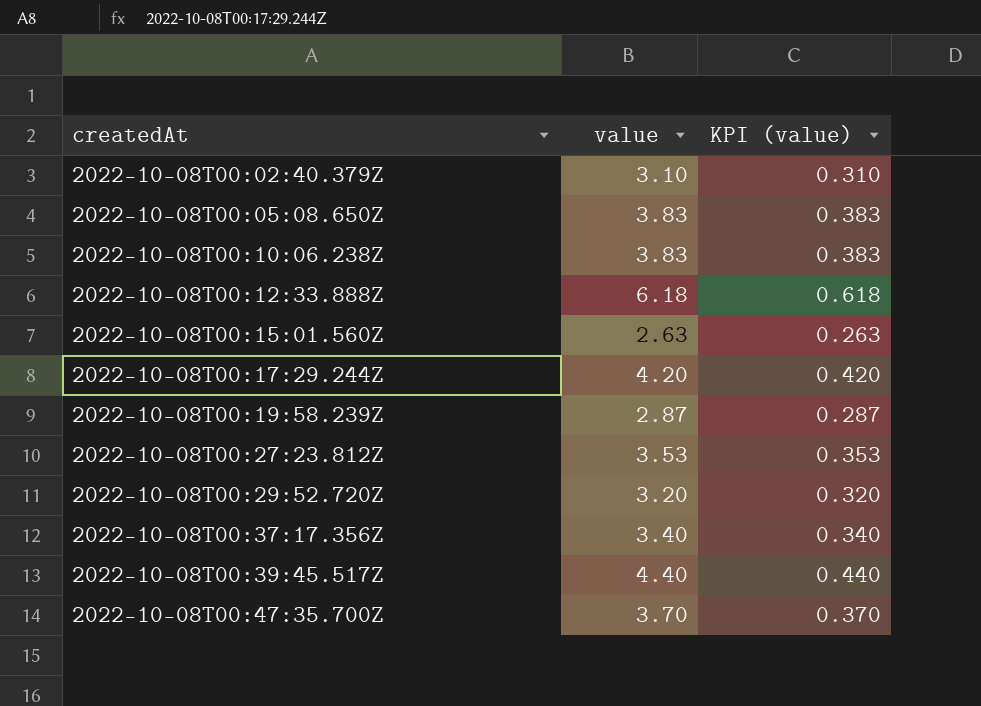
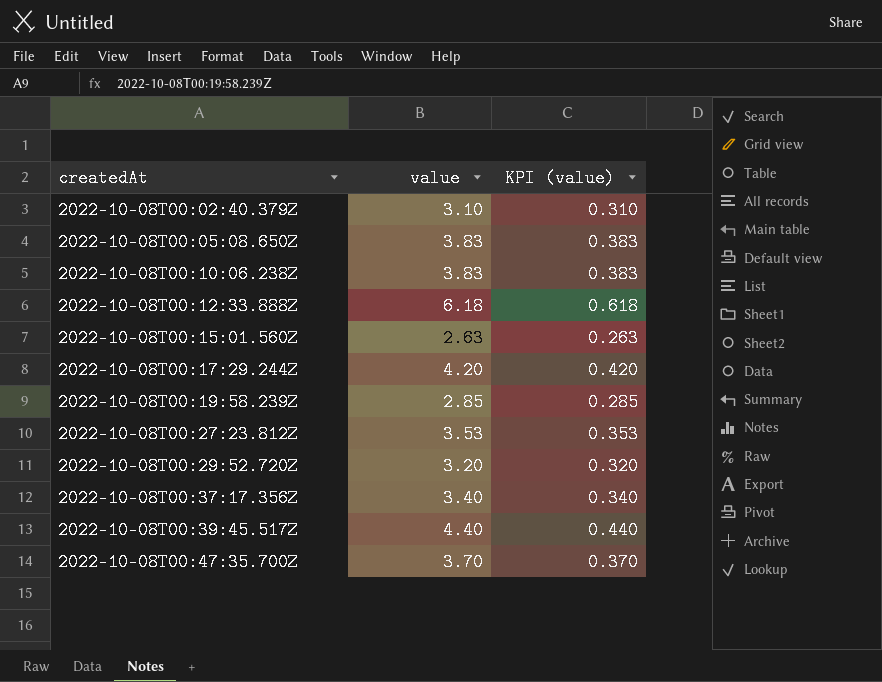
2022-10-08T00:19:58.239Z | value: 2.87 -> 2.85
2022-10-08T00:19:58.239Z | KPI (value): 0.287 -> 0.285

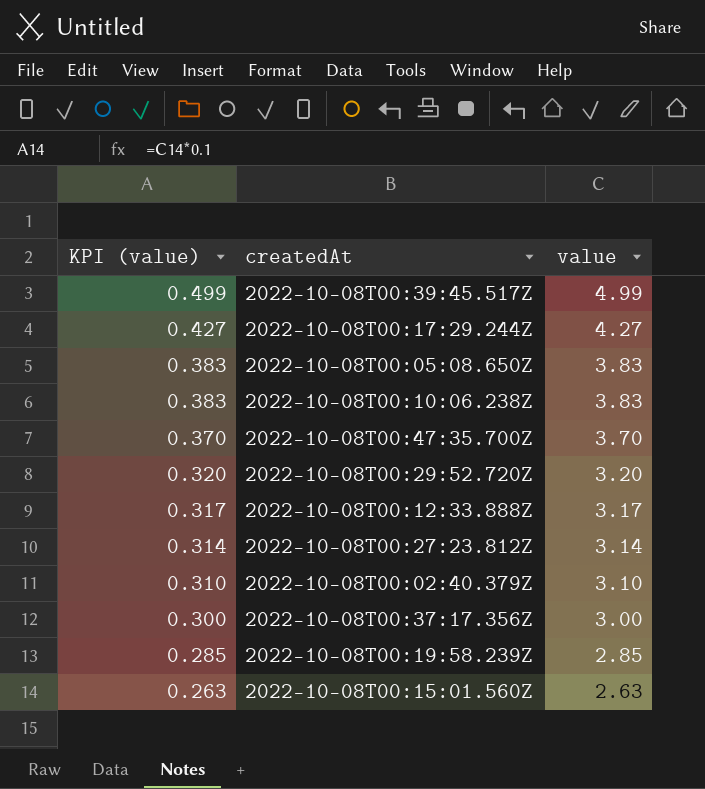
row order: createdAt ascending -> KPI (value) descending
column KPI (value) | position: 3 -> 1
2022-10-08T00:39:45.517Z | KPI (value): 0.440 -> 0.499
2022-10-08T00:39:45.517Z | value: 4.40 -> 4.99
2022-10-08T00:17:29.244Z | KPI (value): 0.420 -> 0.427
2022-10-08T00:17:29.244Z | value: 4.20 -> 4.27
2022-10-08T00:12:33.888Z | KPI (value): 0.618 -> 0.317
2022-10-08T00:12:33.888Z | value: 6.18 -> 3.17
2022-10-08T00:27:23.812Z | KPI (value): 0.353 -> 0.314
2022-10-08T00:27:23.812Z | value: 3.53 -> 3.14
2022-10-08T00:37:17.356Z | KPI (value): 0.340 -> 0.300
2022-10-08T00:37:17.356Z | value: 3.40 -> 3.00

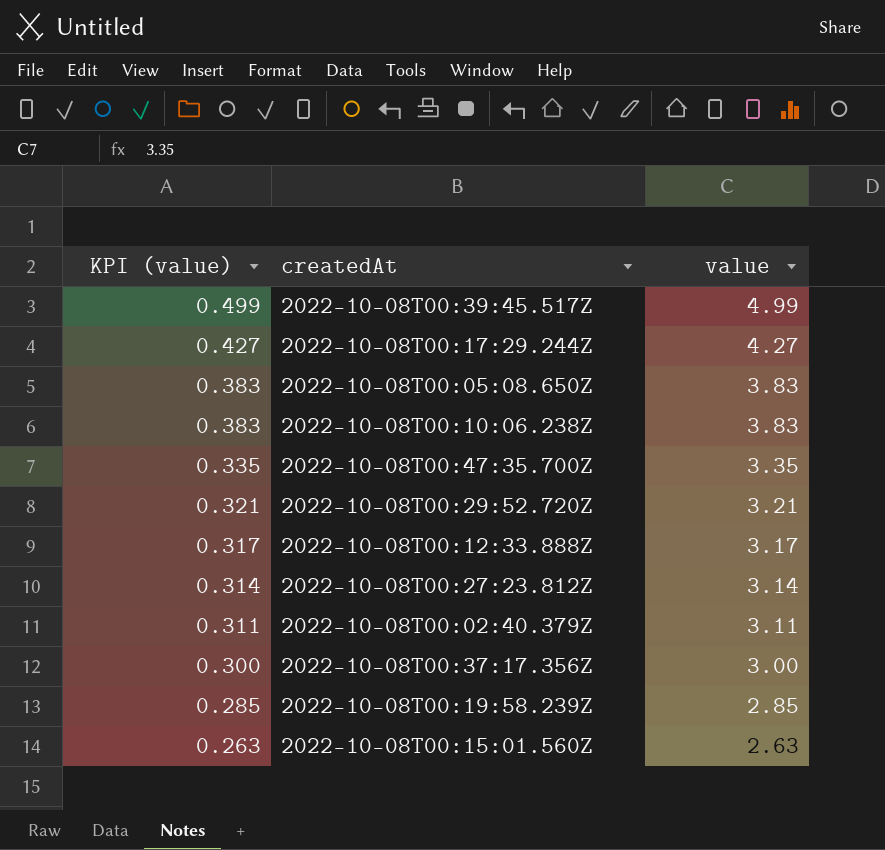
2022-10-08T00:47:35.700Z | KPI (value): 0.370 -> 0.335
2022-10-08T00:47:35.700Z | value: 3.70 -> 3.35
2022-10-08T00:29:52.720Z | KPI (value): 0.320 -> 0.321
2022-10-08T00:29:52.720Z | value: 3.20 -> 3.21
2022-10-08T00:02:40.379Z | KPI (value): 0.310 -> 0.311
2022-10-08T00:02:40.379Z | value: 3.10 -> 3.11

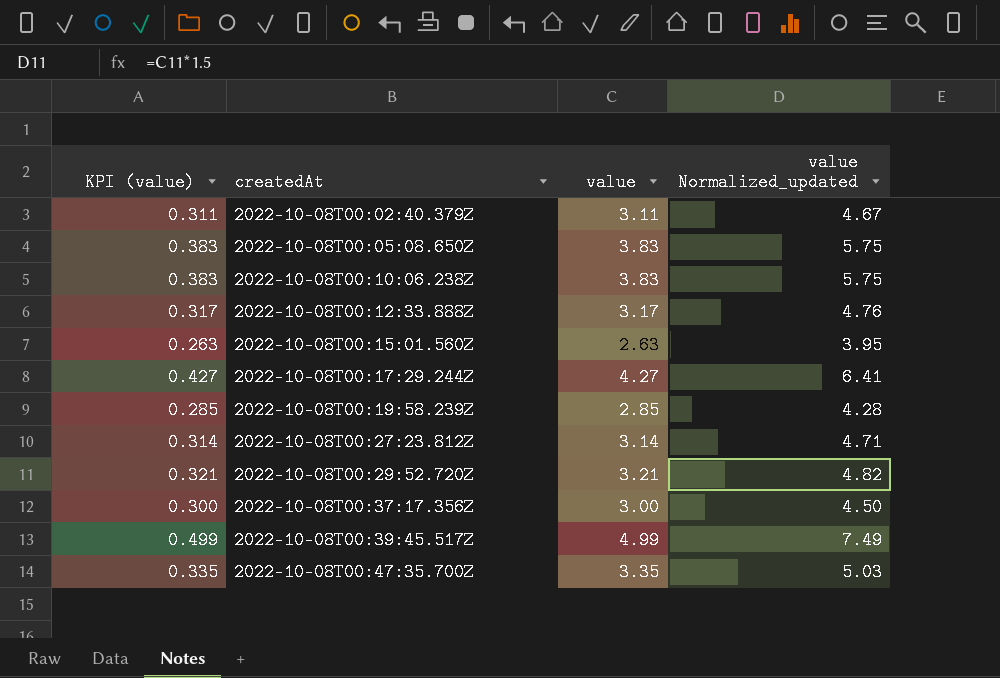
row order: KPI (value) descending -> createdAt ascending
column value Normalized_updated | formula: none -> [value] * 1.5

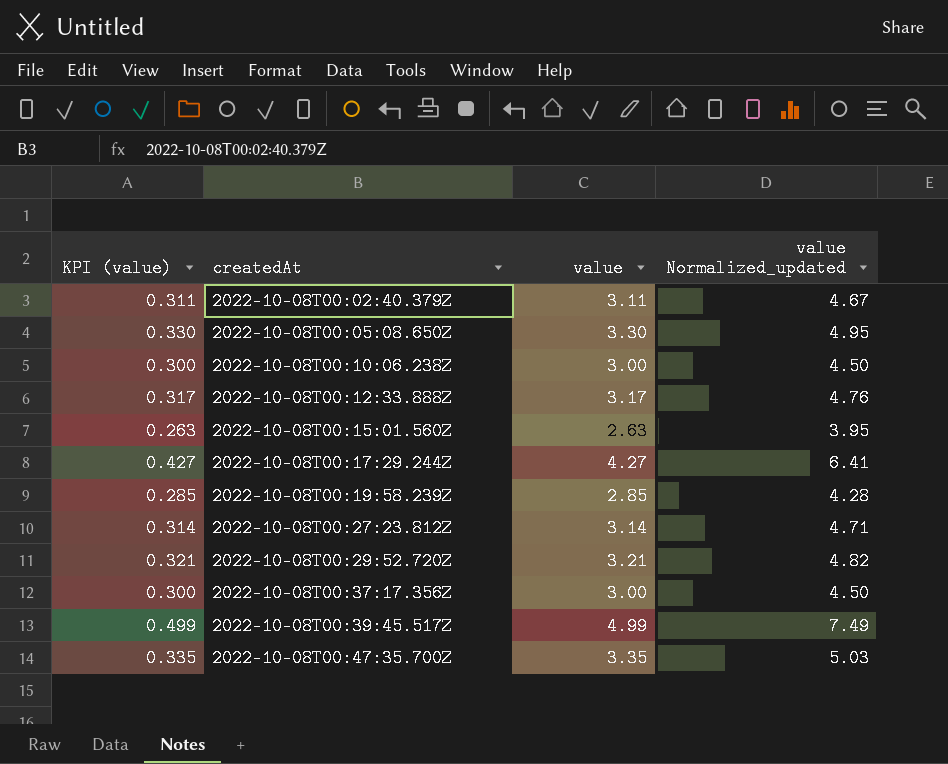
2022-10-08T00:05:08.650Z | KPI (value): 0.383 -> 0.330
2022-10-08T00:05:08.650Z | value: 3.83 -> 3.30
2022-10-08T00:05:08.650Z | value Normalized_updated: 5.75 -> 4.95
2022-10-08T00:10:06.238Z | KPI (value): 0.383 -> 0.300
2022-10-08T00:10:06.238Z | value: 3.83 -> 3.00
2022-10-08T00:10:06.238Z | value Normalized_updated: 5.75 -> 4.50

